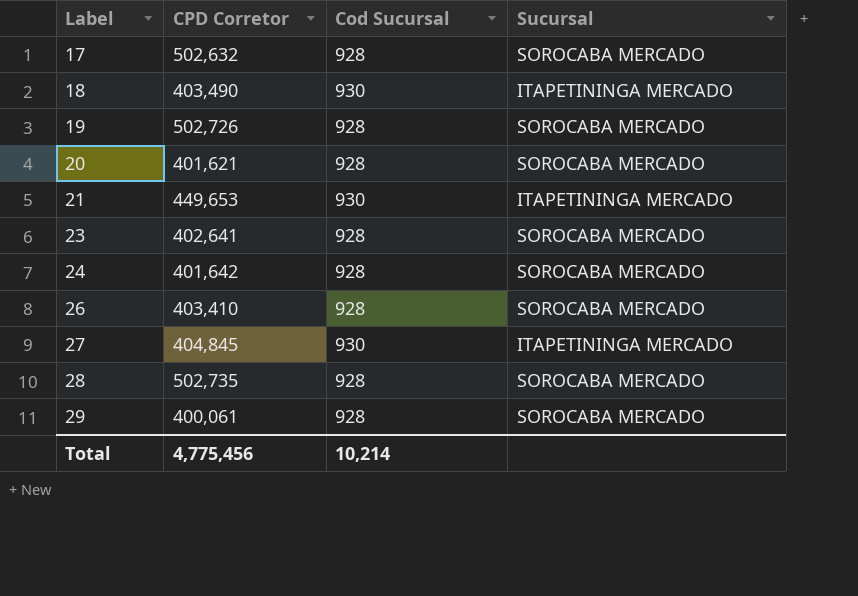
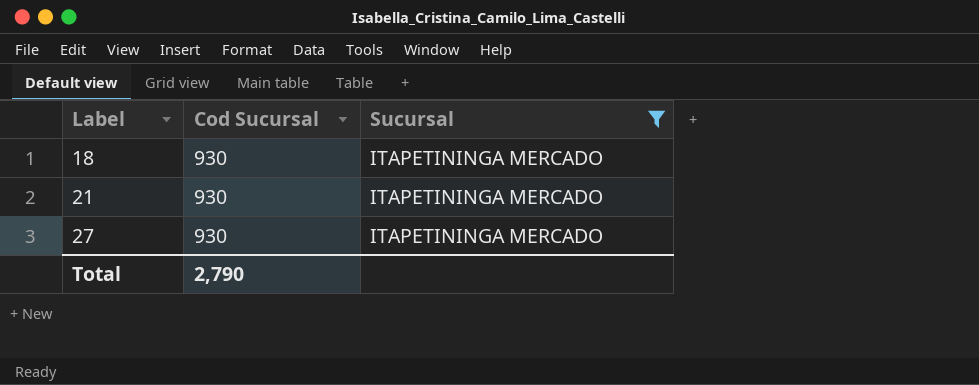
filter: none -> Sucursal = ITAPETININGA MERCADO
column CPD Corretor | position: 2 -> none
Total | Cod Sucursal: 10,214 -> 2,790

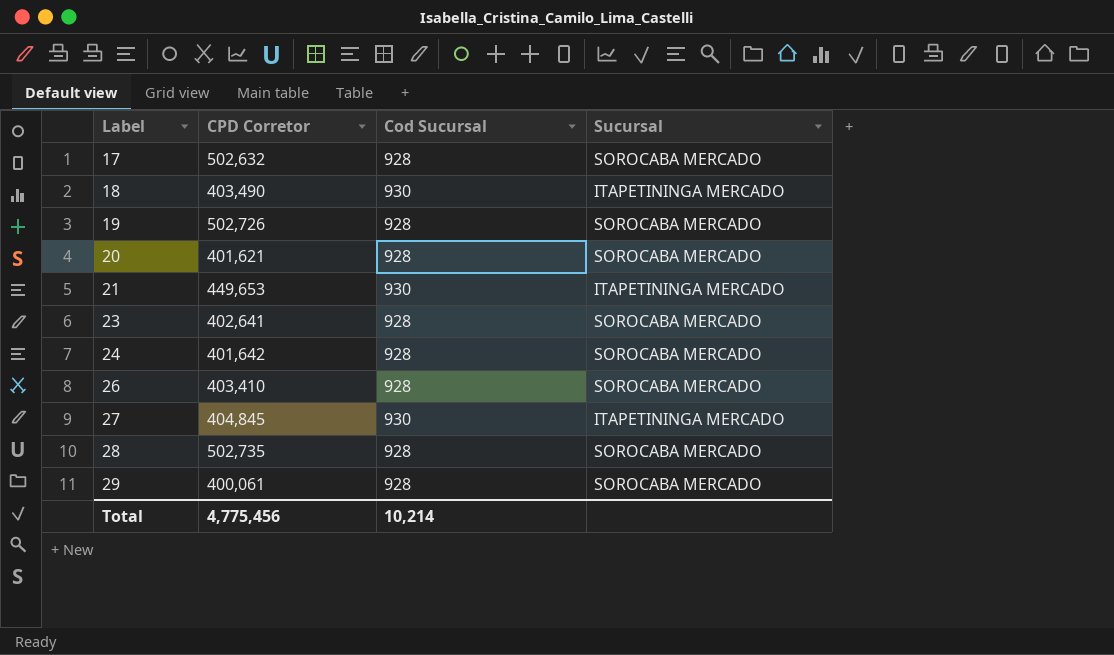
filter: Sucursal = ITAPETININGA MERCADO -> none
column CPD Corretor | position: none -> 2
Total | Cod Sucursal: 2,790 -> 10,214

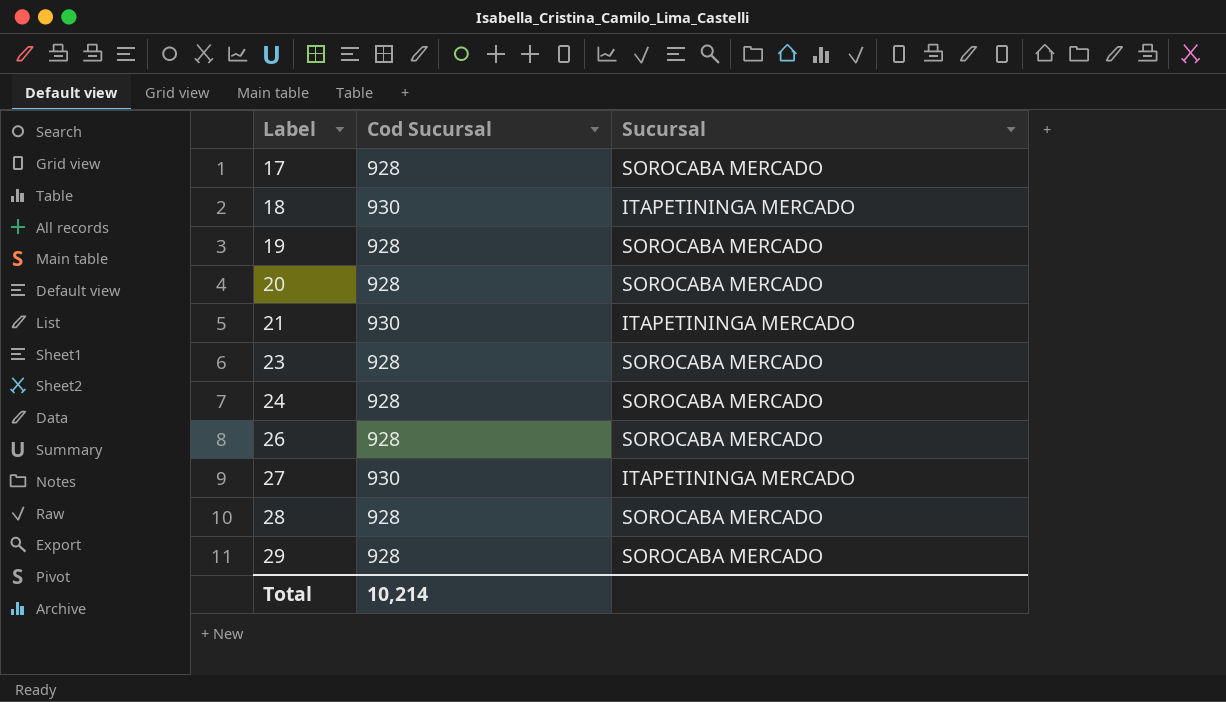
column CPD Corretor | position: 2 -> none

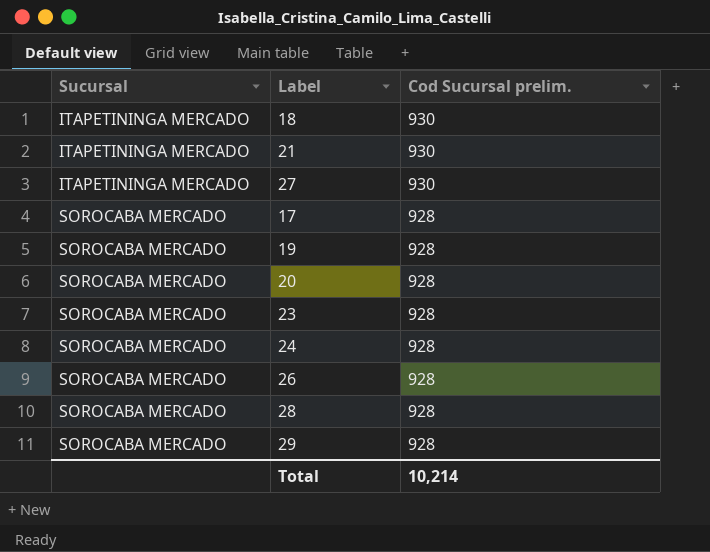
row order: Label ascending -> Sucursal ascending
column Sucursal | position: 3 -> 1
column name: Cod Sucursal -> Cod Sucursal prelim.

